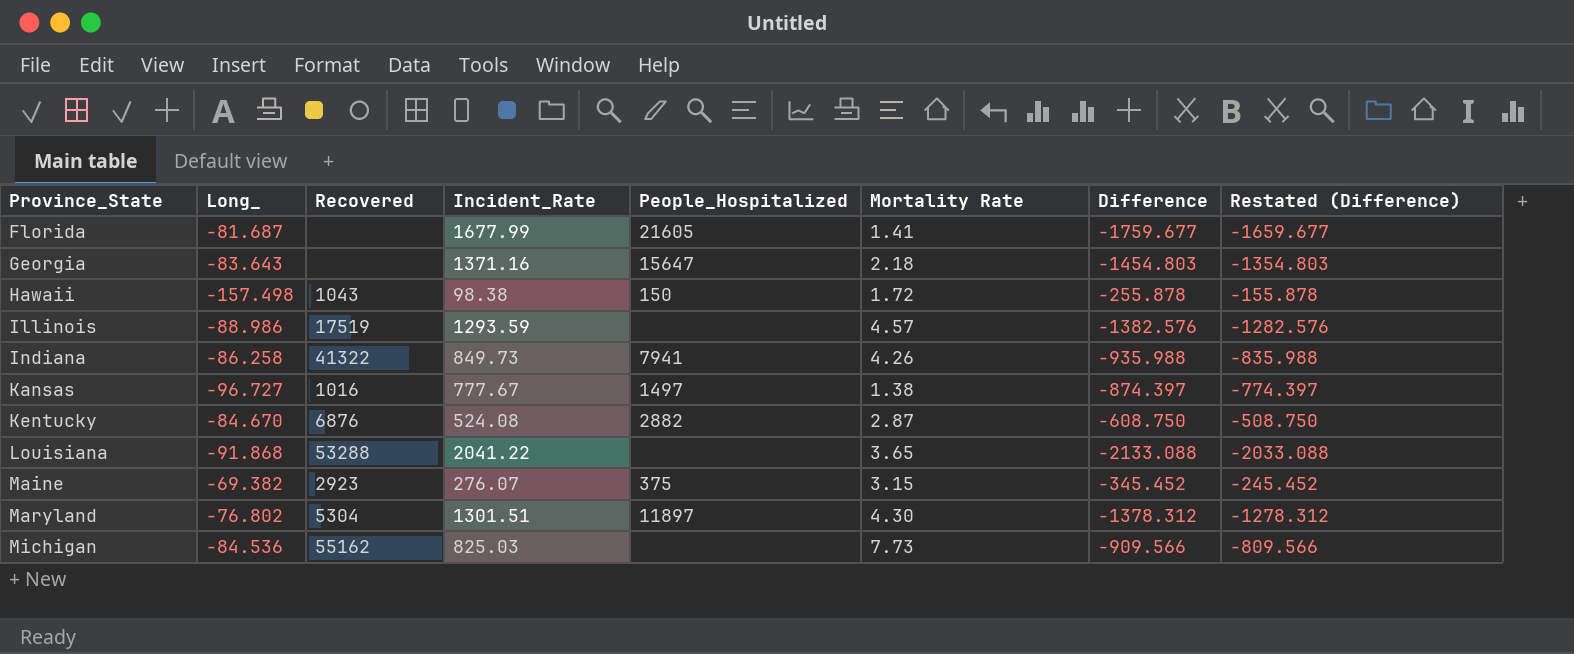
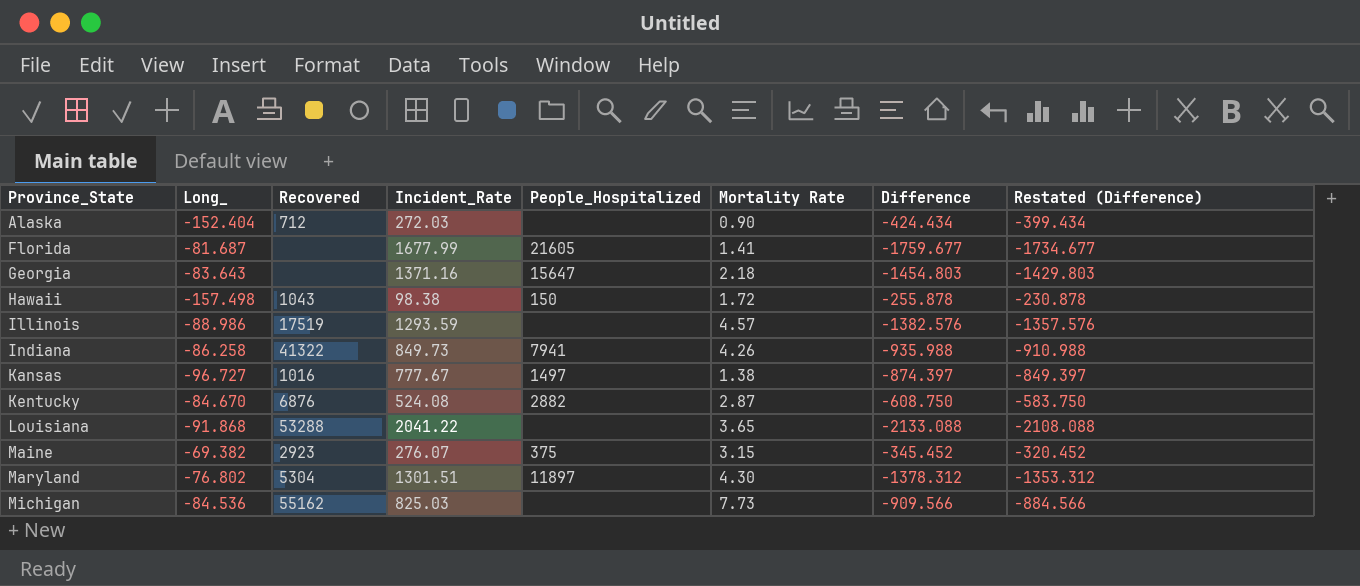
column Restated (Difference) | formula: [Difference] + 100 -> [Difference] + 25
row Alaska: none -> -152.404 | 712 | 272.03 | none | 0.90 | -424.434 | -399.434

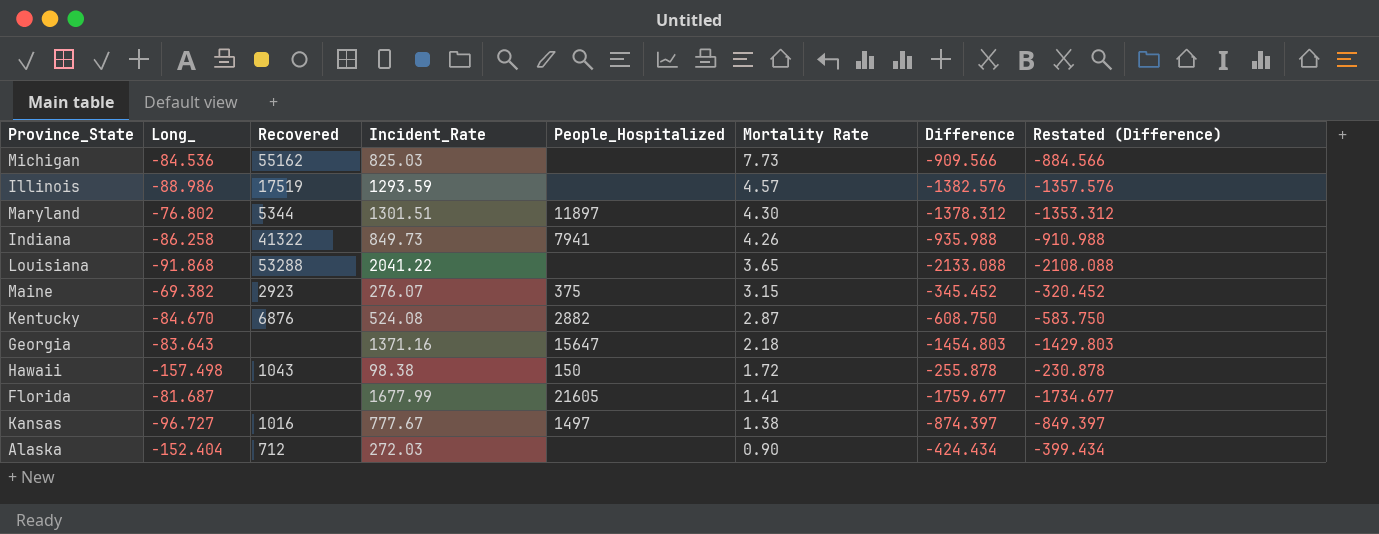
row order: Province_State ascending -> Mortality Rate descending
Maryland | Recovered: 5304 -> 5344

